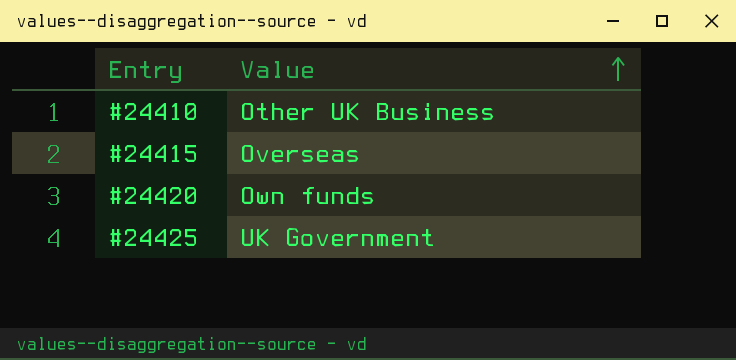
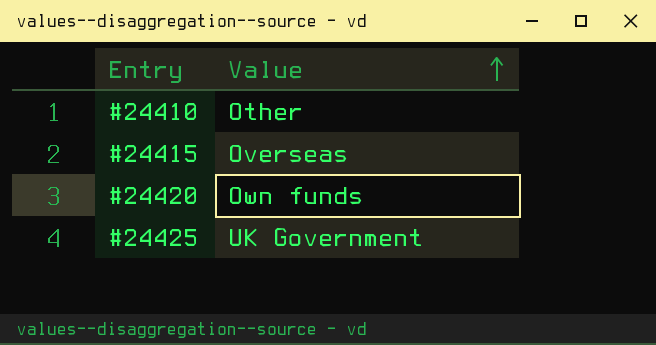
#24410 | Value: Other UK Business -> Other

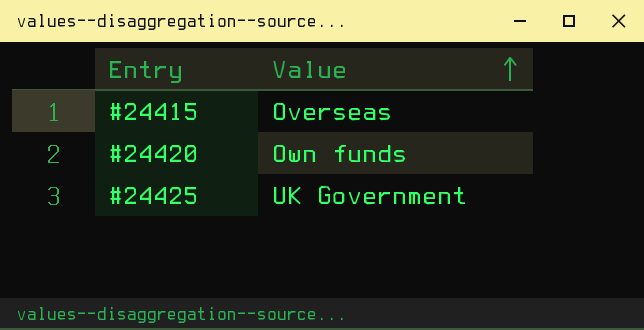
row #24410: Other -> none

